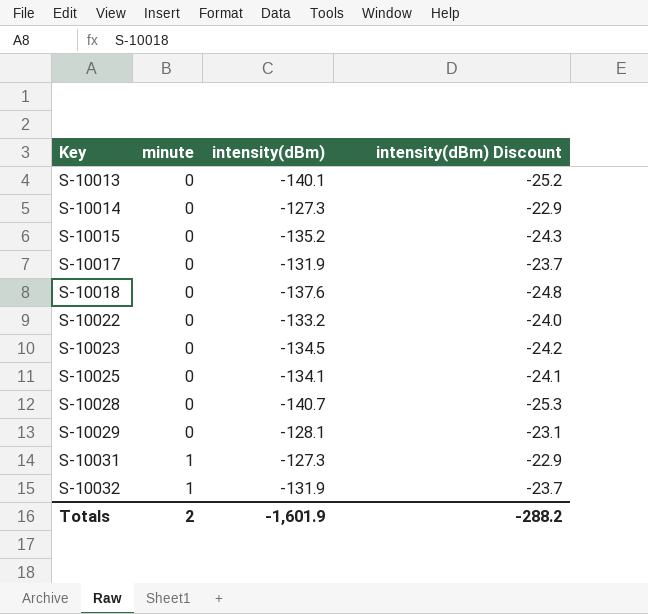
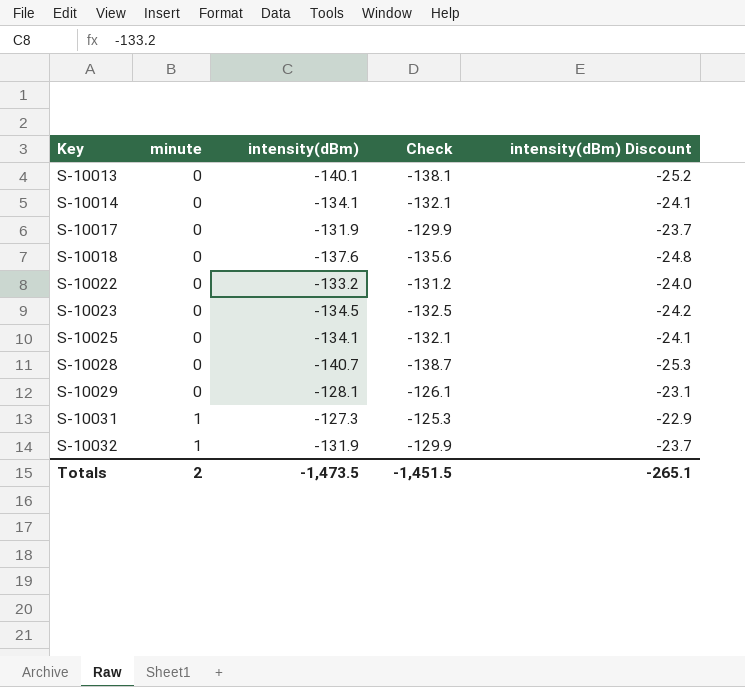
column Check | formula: none -> [intensity(dBm)] + 2
row S-10015: 0 | -135.2 | -24.3 -> none
S-10014 | intensity(dBm): -127.3 -> -134.1
S-10014 | intensity(dBm) Discount: -22.9 -> -24.1
Totals | intensity(dBm): -1,601.9 -> -1,473.5
Totals | intensity(dBm) Discount: -288.2 -> -265.1

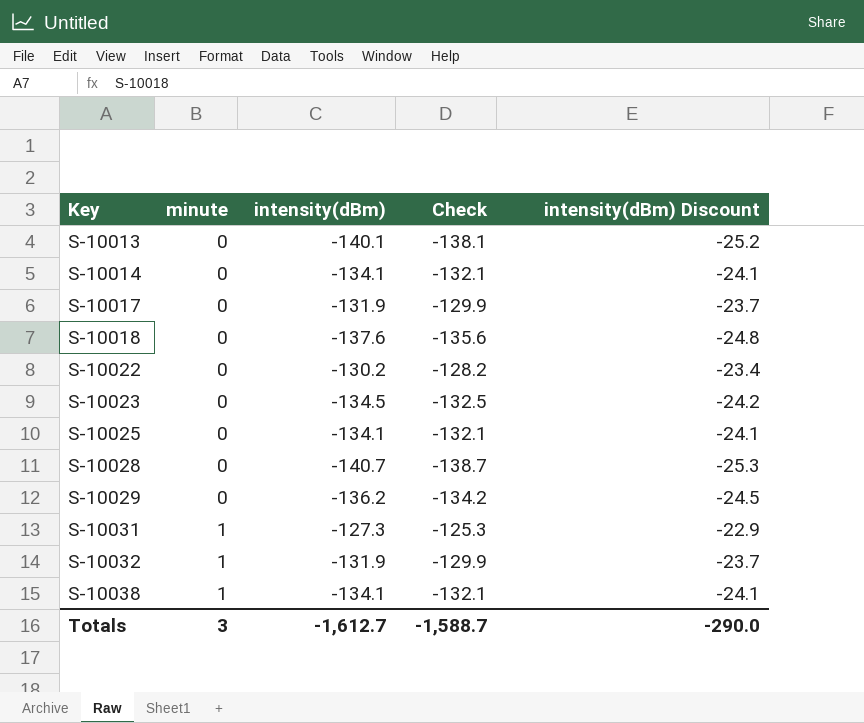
S-10022 | intensity(dBm): -133.2 -> -130.2
S-10022 | Check: -131.2 -> -128.2
S-10022 | intensity(dBm) Discount: -24.0 -> -23.4
S-10029 | intensity(dBm): -128.1 -> -136.2
S-10029 | Check: -126.1 -> -134.2
S-10029 | intensity(dBm) Discount: -23.1 -> -24.5
row S-10038: none -> 1 | -134.1 | -132.1 | -24.1
Totals | minute: 2 -> 3
Totals | intensity(dBm): -1,473.5 -> -1,612.7
Totals | Check: -1,451.5 -> -1,588.7
Totals | intensity(dBm) Discount: -265.1 -> -290.0

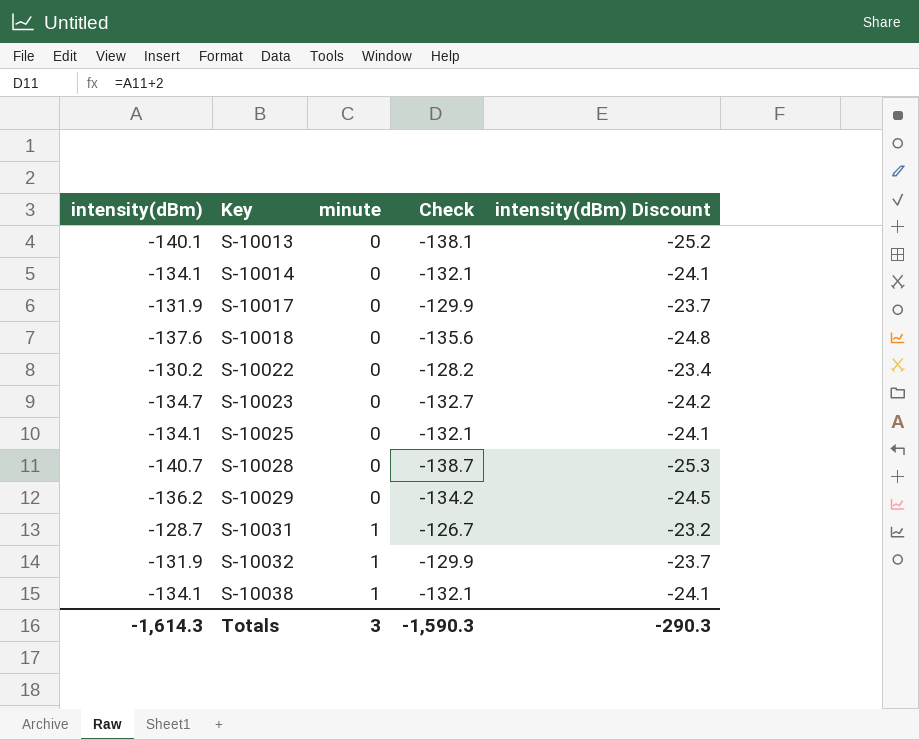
column intensity(dBm) | position: 3 -> 1
S-10023 | intensity(dBm): -134.5 -> -134.7
S-10023 | Check: -132.5 -> -132.7
S-10031 | intensity(dBm): -127.3 -> -128.7
S-10031 | Check: -125.3 -> -126.7
S-10031 | intensity(dBm) Discount: -22.9 -> -23.2
Totals | intensity(dBm): -1,612.7 -> -1,614.3
Totals | Check: -1,588.7 -> -1,590.3
Totals | intensity(dBm) Discount: -290.0 -> -290.3

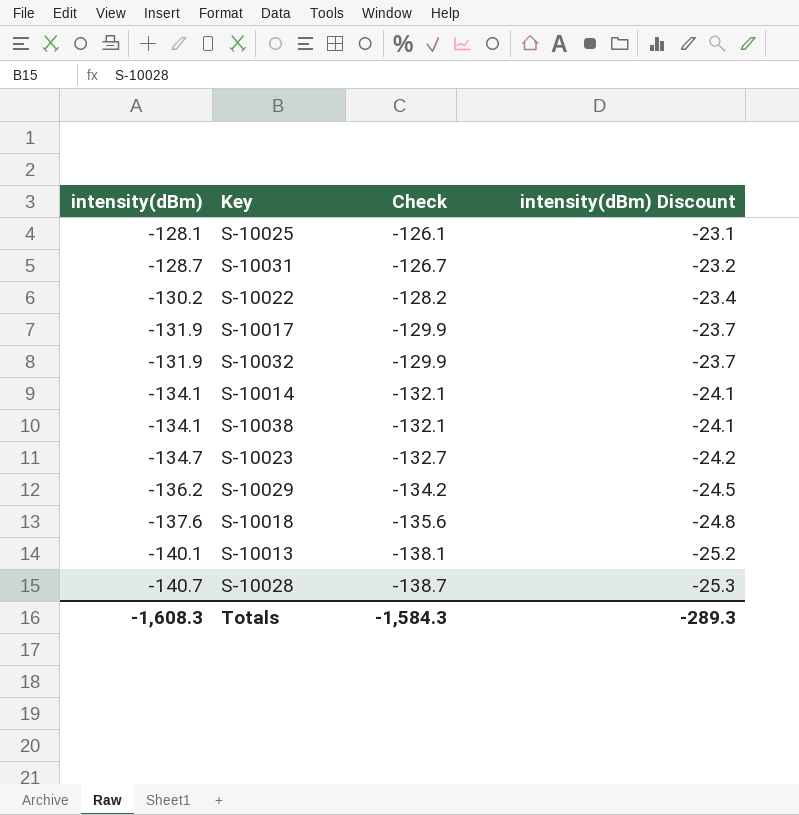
row order: Key ascending -> intensity(dBm) descending
column minute | position: 3 -> none
S-10025 | intensity(dBm): -134.1 -> -128.1
S-10025 | Check: -132.1 -> -126.1
S-10025 | intensity(dBm) Discount: -24.1 -> -23.1
Totals | intensity(dBm): -1,614.3 -> -1,608.3
Totals | Check: -1,590.3 -> -1,584.3
Totals | intensity(dBm) Discount: -290.3 -> -289.3

